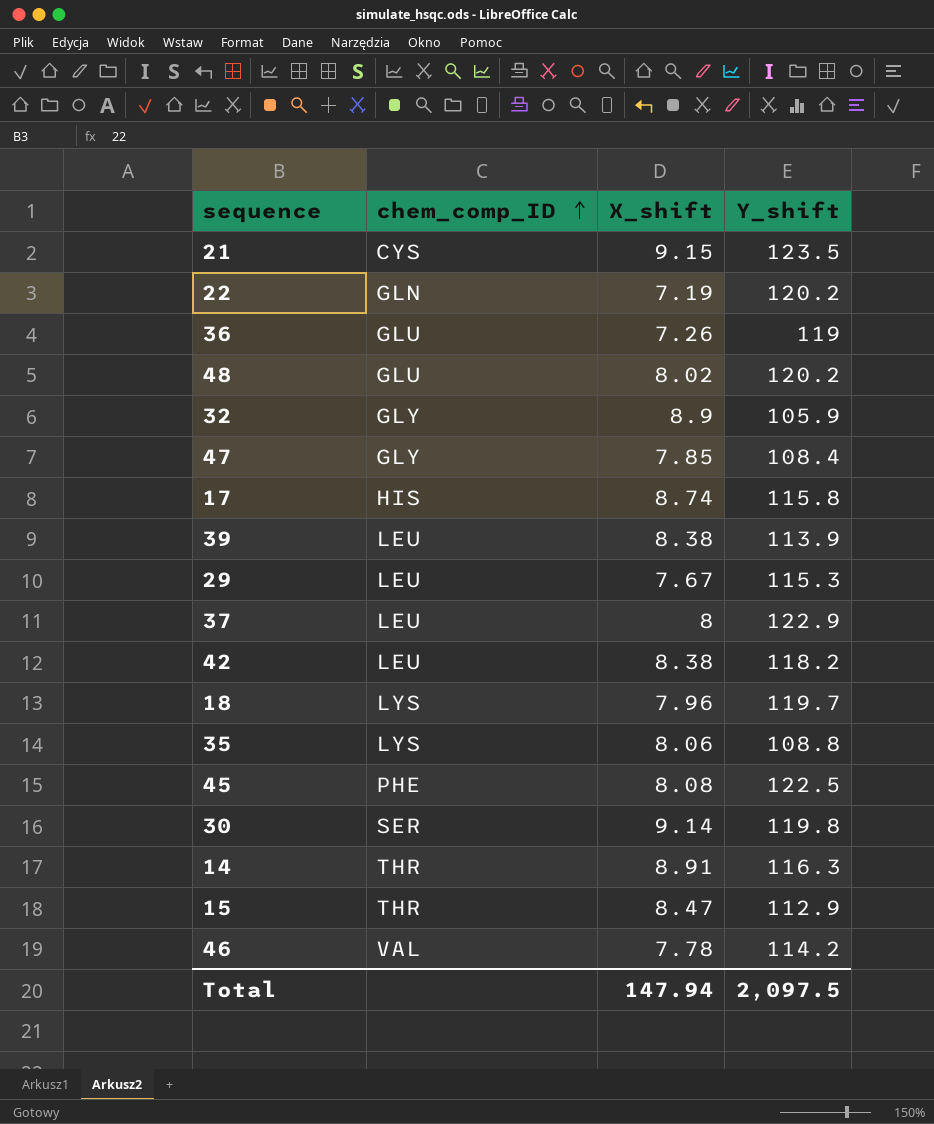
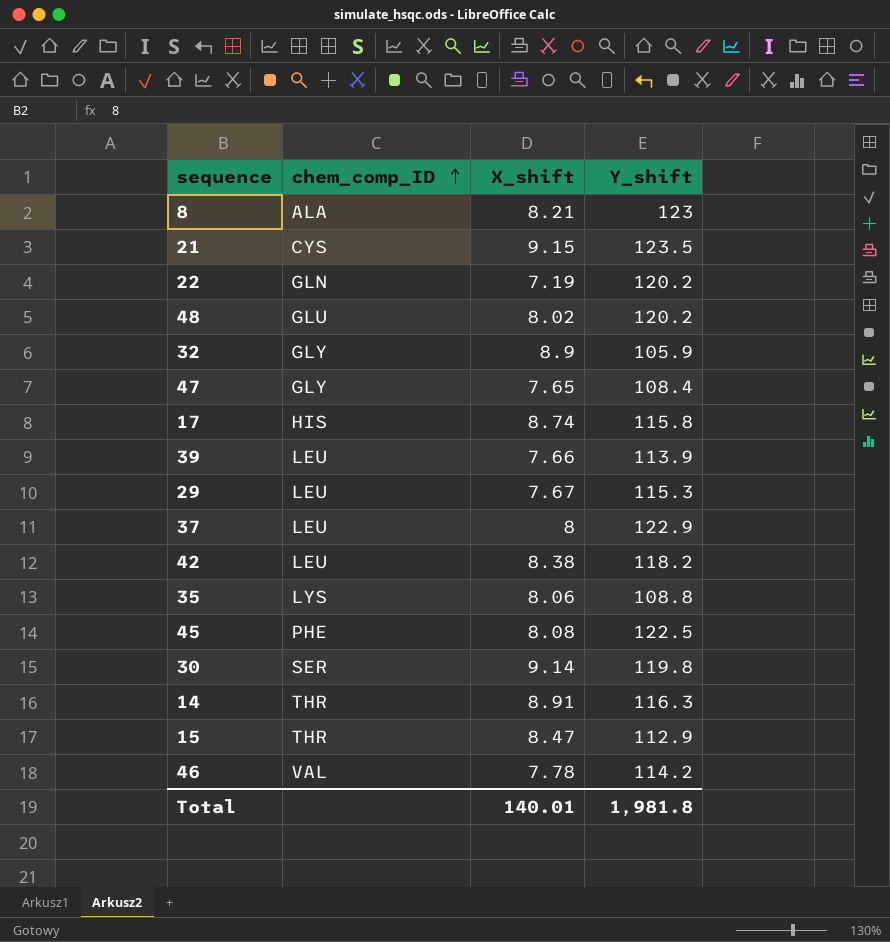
row 36: GLU | 7.26 | 119 -> none
row 18: LYS | 7.96 | 119.7 -> none
row 8: none -> ALA | 8.21 | 123
47 | X_shift: 7.85 -> 7.65
39 | X_shift: 8.38 -> 7.66
Total | X_shift: 147.94 -> 140.01
Total | Y_shift: 2,097.5 -> 1,981.8

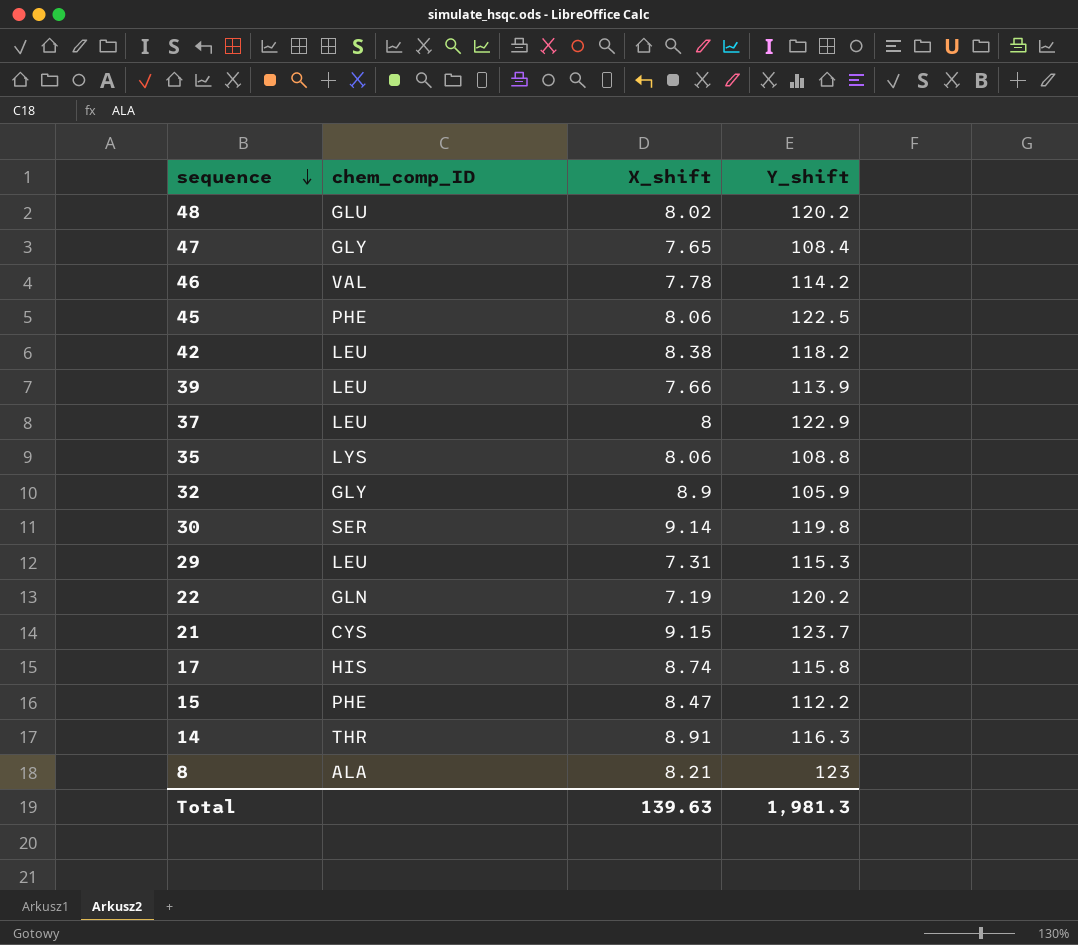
row order: chem_comp_ID ascending -> sequence descending
45 | X_shift: 8.08 -> 8.06
29 | X_shift: 7.67 -> 7.31
21 | Y_shift: 123.5 -> 123.7
15 | chem_comp_ID: THR -> PHE
15 | Y_shift: 112.9 -> 112.2
Total | X_shift: 140.01 -> 139.63
Total | Y_shift: 1,981.8 -> 1,981.3

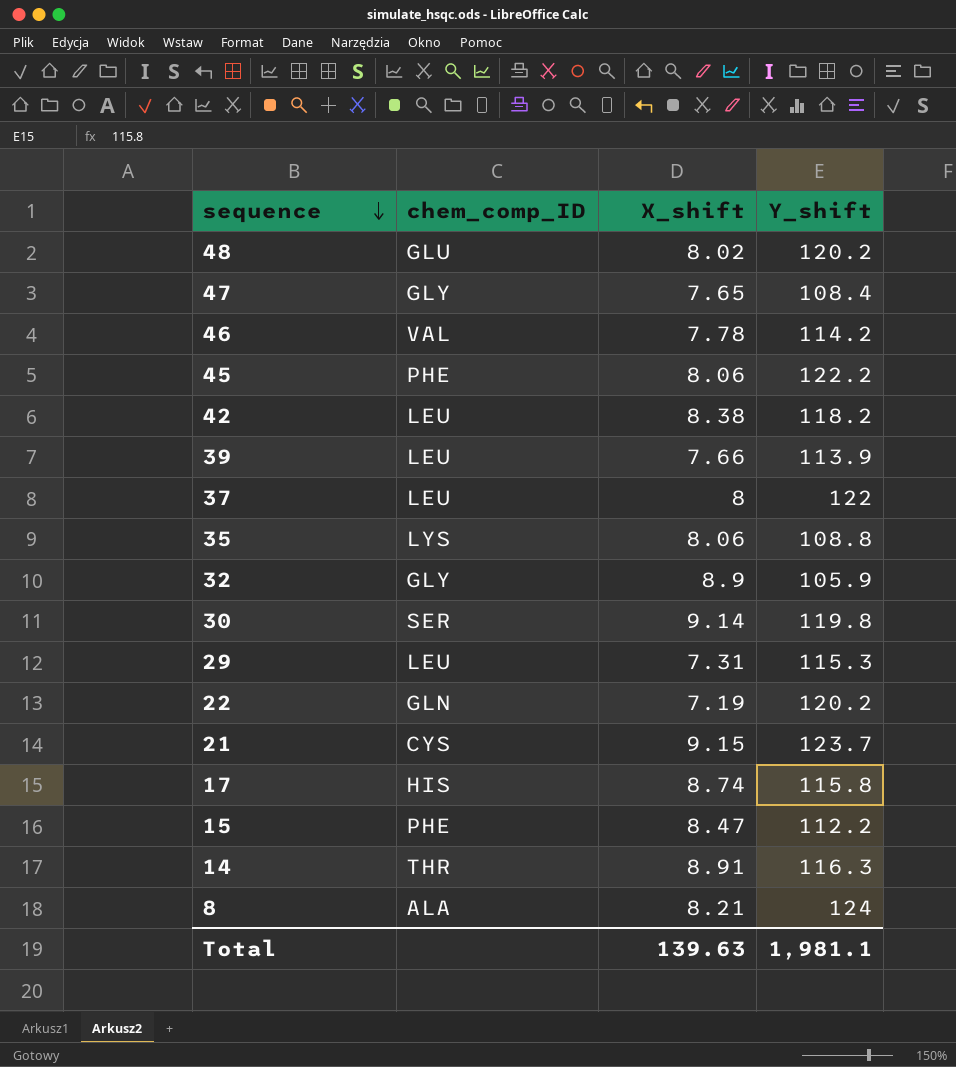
45 | Y_shift: 122.5 -> 122.2
37 | Y_shift: 122.9 -> 122
8 | Y_shift: 123 -> 124
Total | Y_shift: 1,981.3 -> 1,981.1

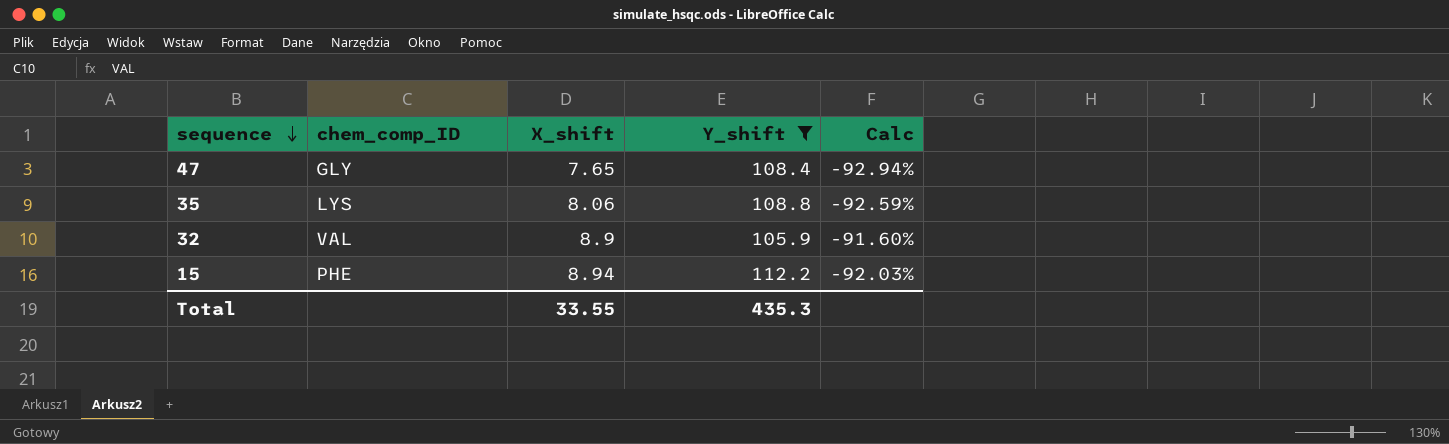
filter: none -> Y_shift <= 112.2
column Calc | formula: none -> ([X_shift] - [Y_shift]) / [Y_shift]
32 | chem_comp_ID: GLY -> VAL
15 | X_shift: 8.47 -> 8.94
Total | X_shift: 139.63 -> 33.55
Total | Y_shift: 1,981.1 -> 435.3

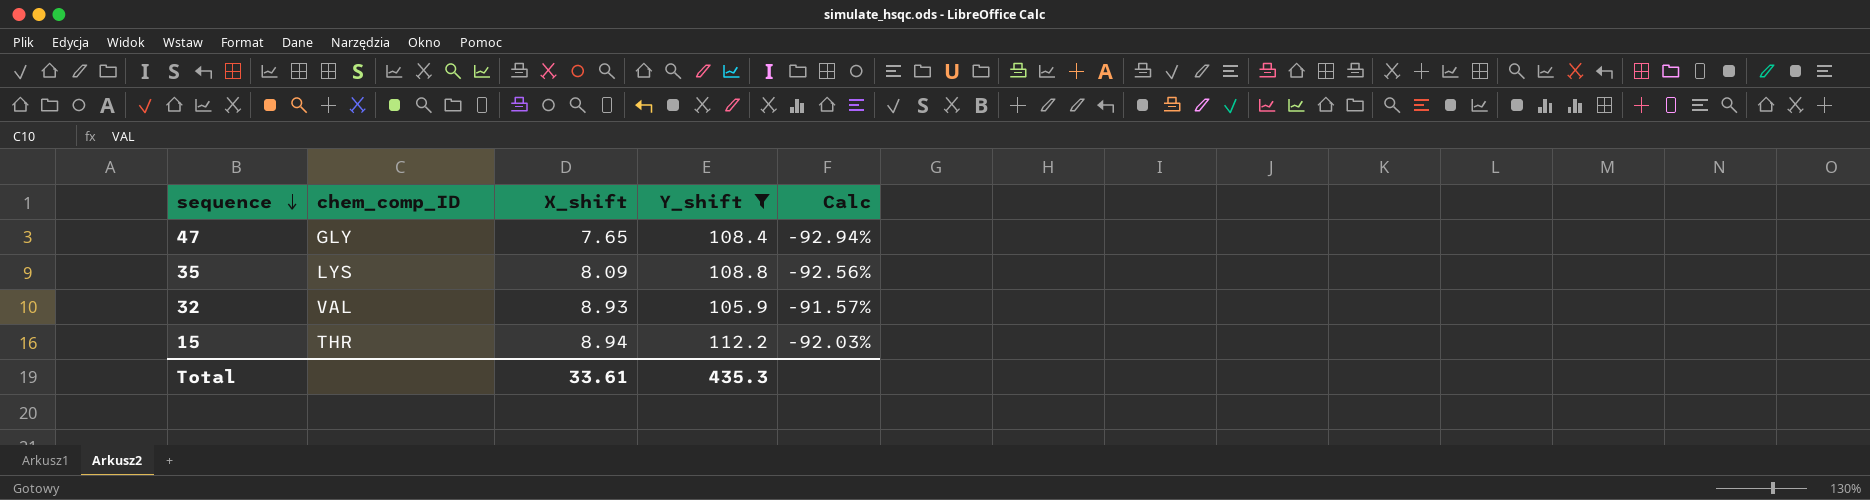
35 | X_shift: 8.06 -> 8.09
35 | Calc: -92.59% -> -92.56%
32 | X_shift: 8.9 -> 8.93
32 | Calc: -91.60% -> -91.57%
15 | chem_comp_ID: PHE -> THR
Total | X_shift: 33.55 -> 33.61

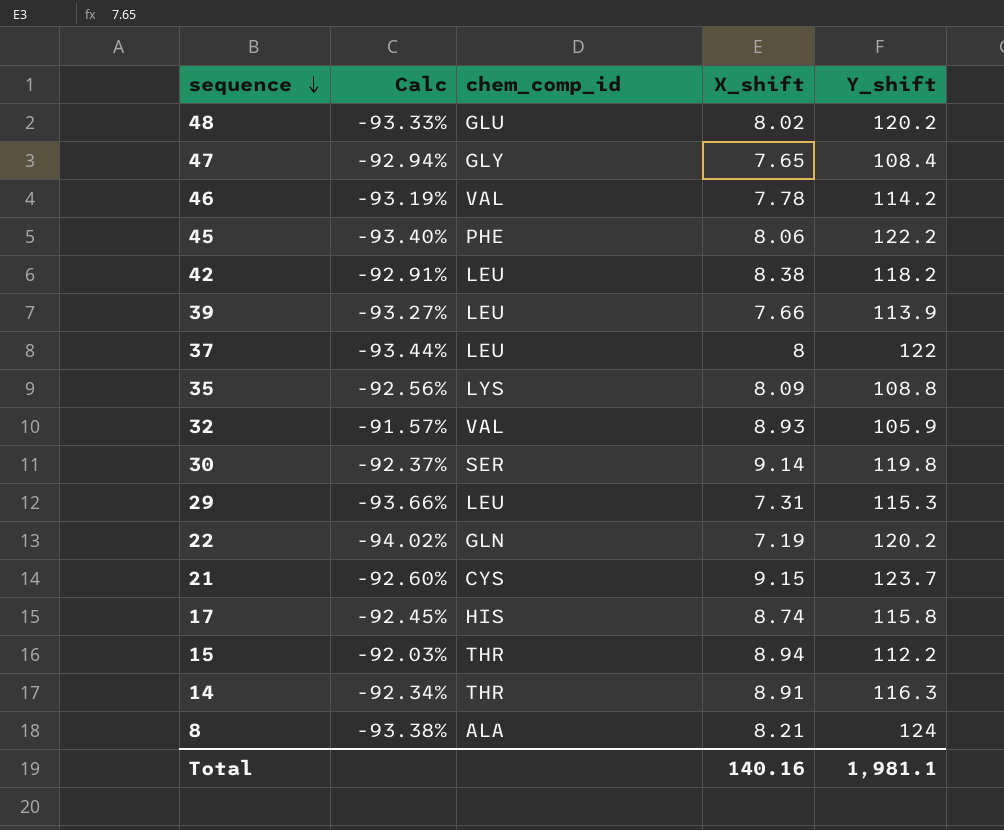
filter: Y_shift <= 112.2 -> none
column Calc | position: 5 -> 2
column name: chem_comp_ID -> chem_comp_id
Total | X_shift: 33.61 -> 140.16
Total | Y_shift: 435.3 -> 1,981.1

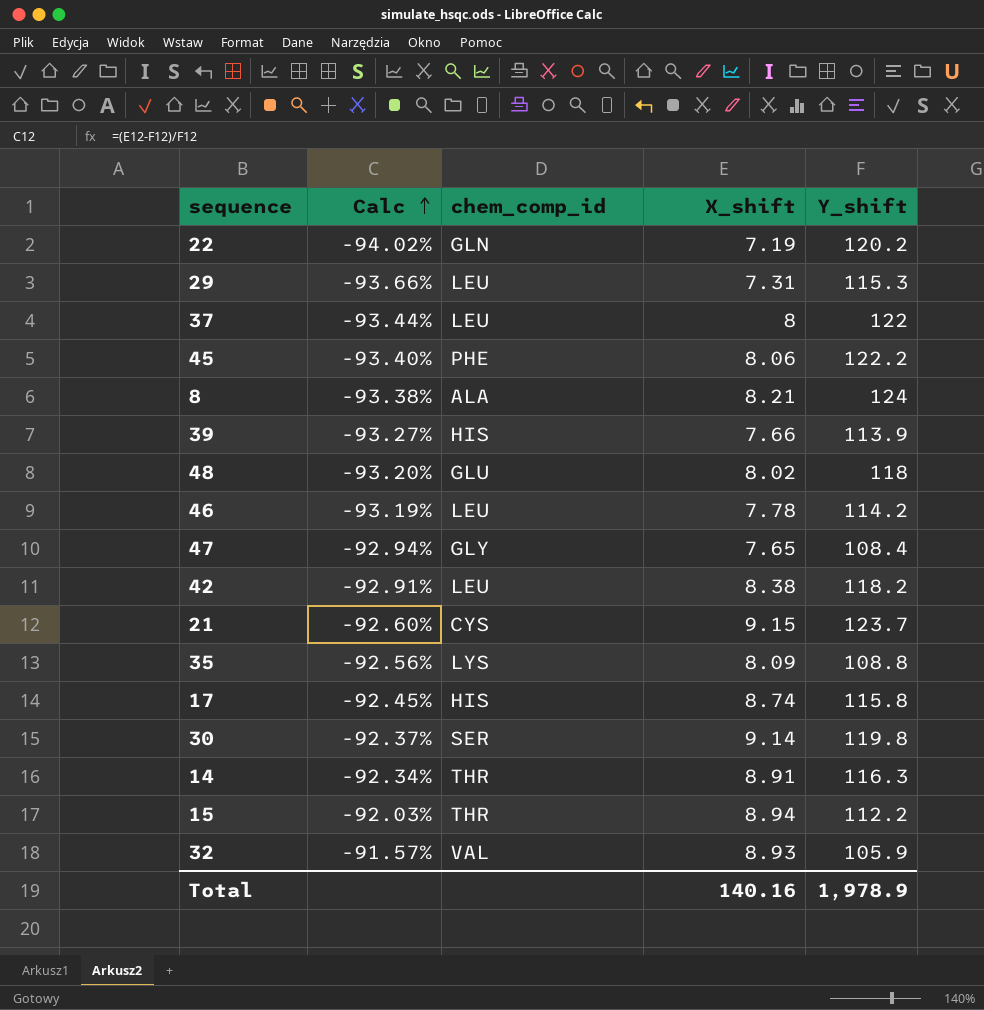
row order: sequence descending -> Calc ascending
39 | chem_comp_id: LEU -> HIS
48 | Calc: -93.33% -> -93.20%
48 | Y_shift: 120.2 -> 118
46 | chem_comp_id: VAL -> LEU
Total | Y_shift: 1,981.1 -> 1,978.9

